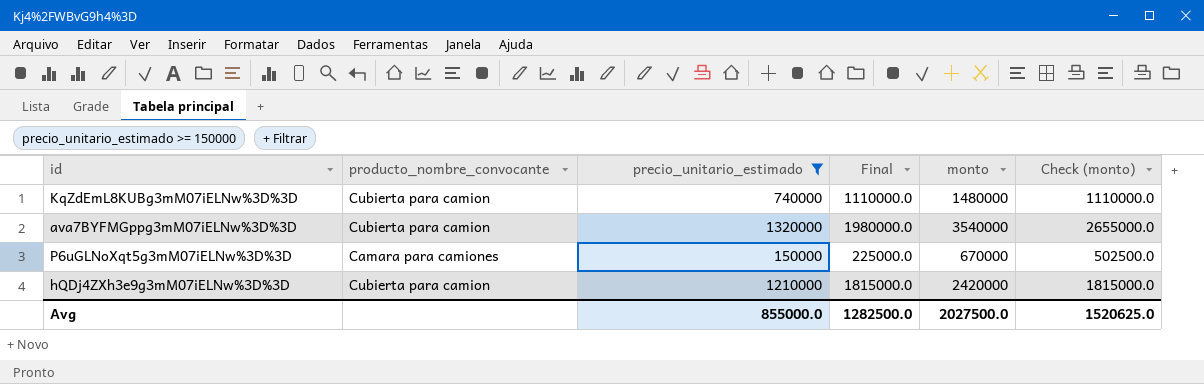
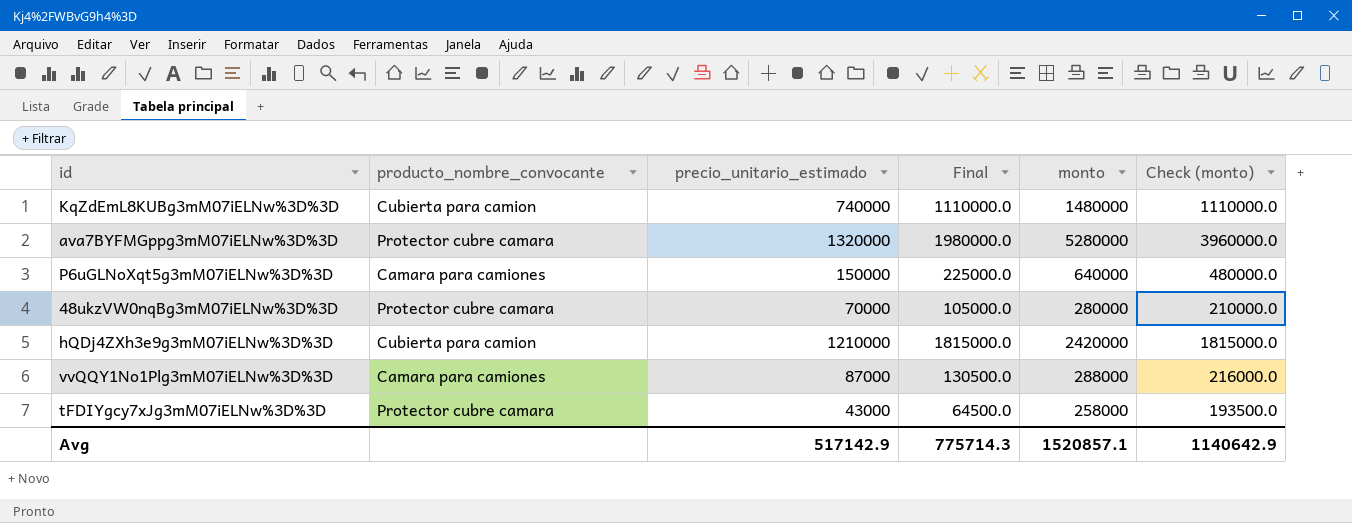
filter: precio_unitario_estimado >= 150000 -> none
ava7BYFMGppg3mM07iELNw%3D%3D | producto_nombre_convocante: Cubierta para camion -> Protector cubre camara
ava7BYFMGppg3mM07iELNw%3D%3D | monto: 3540000 -> 5280000
ava7BYFMGppg3mM07iELNw%3D%3D | Check (monto): 2655000.0 -> 3960000.0
P6uGLNoXqt5g3mM07iELNw%3D%3D | monto: 670000 -> 640000
P6uGLNoXqt5g3mM07iELNw%3D%3D | Check (monto): 502500.0 -> 480000.0
Avg | precio_unitario_estimado: 855000.0 -> 517142.9
Avg | Final: 1282500.0 -> 775714.3
Avg | monto: 2027500.0 -> 1520857.1
Avg | Check (monto): 1520625.0 -> 1140642.9

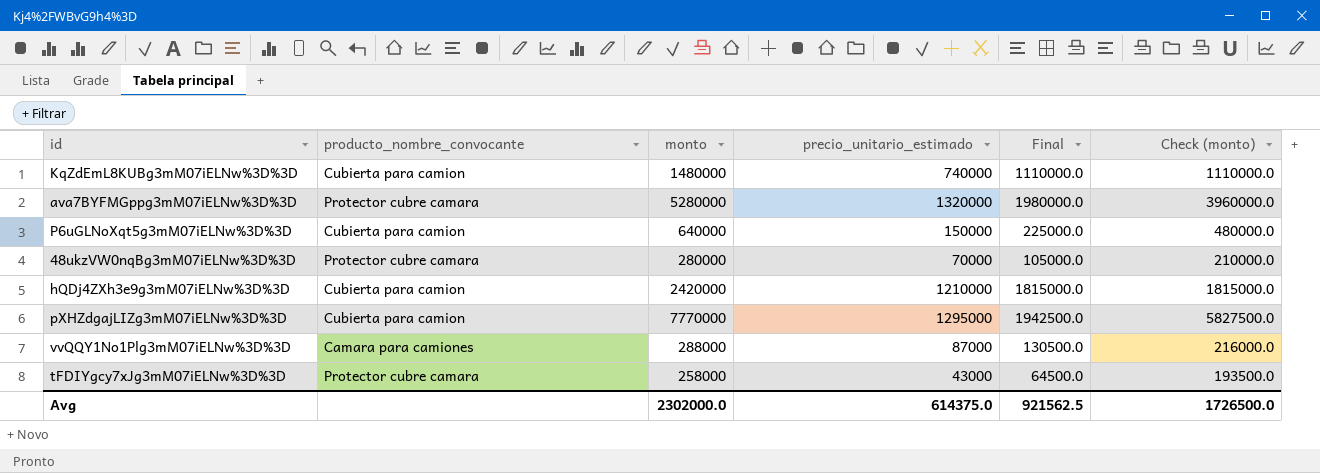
column monto | position: 5 -> 3
P6uGLNoXqt5g3mM07iELNw%3D%3D | producto_nombre_convocante: Camara para camiones -> Cubierta para camion
row pXHZdgajLIZg3mM07iELNw%3D%3D: none -> Cubierta para camion | 7770000 | 1295000 | 1942500.0 | 5827500.0
Avg | monto: 1520857.1 -> 2302000.0
Avg | precio_unitario_estimado: 517142.9 -> 614375.0
Avg | Final: 775714.3 -> 921562.5
Avg | Check (monto): 1140642.9 -> 1726500.0

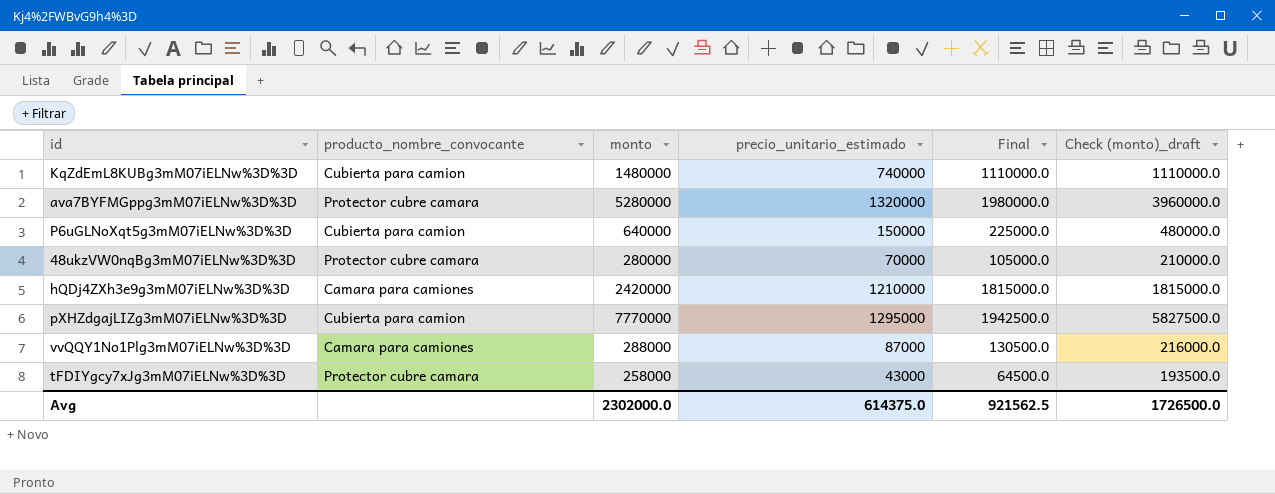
column name: Check (monto) -> Check (monto)_draft
hQDj4ZXh3e9g3mM07iELNw%3D%3D | producto_nombre_convocante: Cubierta para camion -> Camara para camiones

